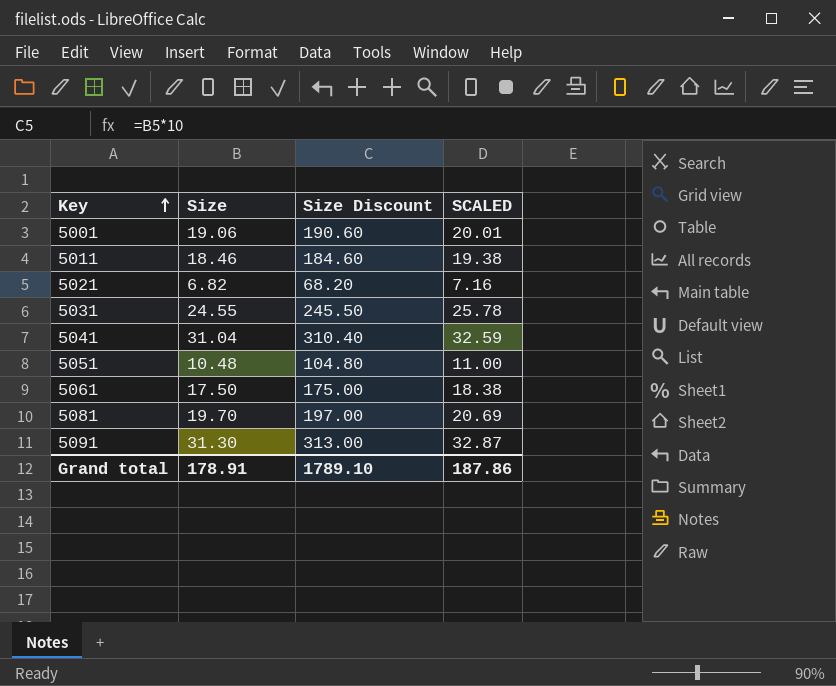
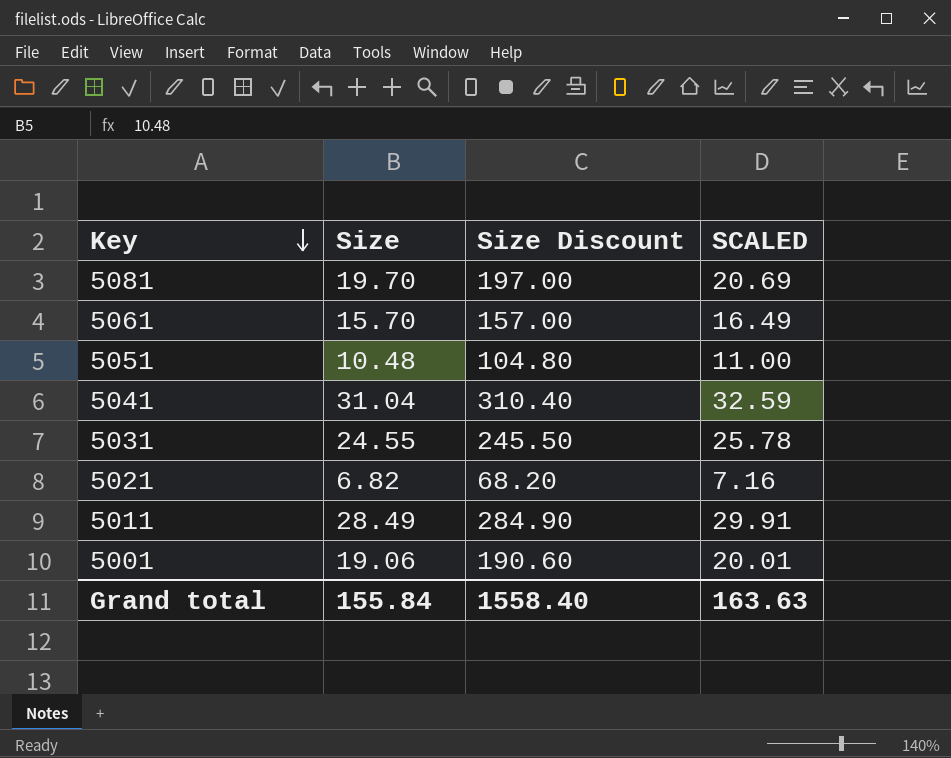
row order: Key ascending -> Key descending
row 5091: 31.30 | 313.00 | 32.87 -> none
5061 | Size: 17.50 -> 15.70
5061 | Size Discount: 175.00 -> 157.00
5061 | SCALED: 18.38 -> 16.49
5011 | Size: 18.46 -> 28.49
5011 | Size Discount: 184.60 -> 284.90
5011 | SCALED: 19.38 -> 29.91
Grand total | Size: 178.91 -> 155.84
Grand total | Size Discount: 1789.10 -> 1558.40
Grand total | SCALED: 187.86 -> 163.63

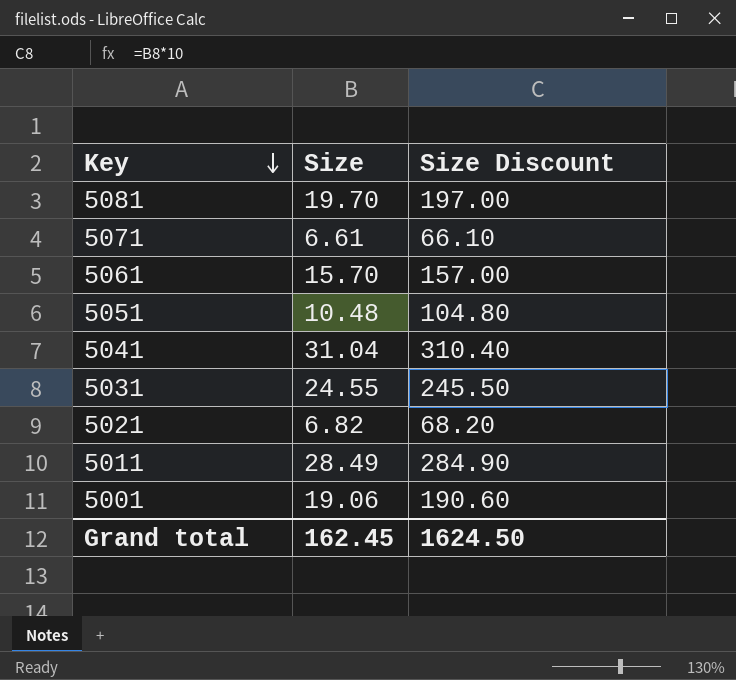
column SCALED | formula: [Size] * 1.05 -> none
row 5071: none -> 6.61 | 66.10
Grand total | Size: 155.84 -> 162.45
Grand total | Size Discount: 1558.40 -> 1624.50

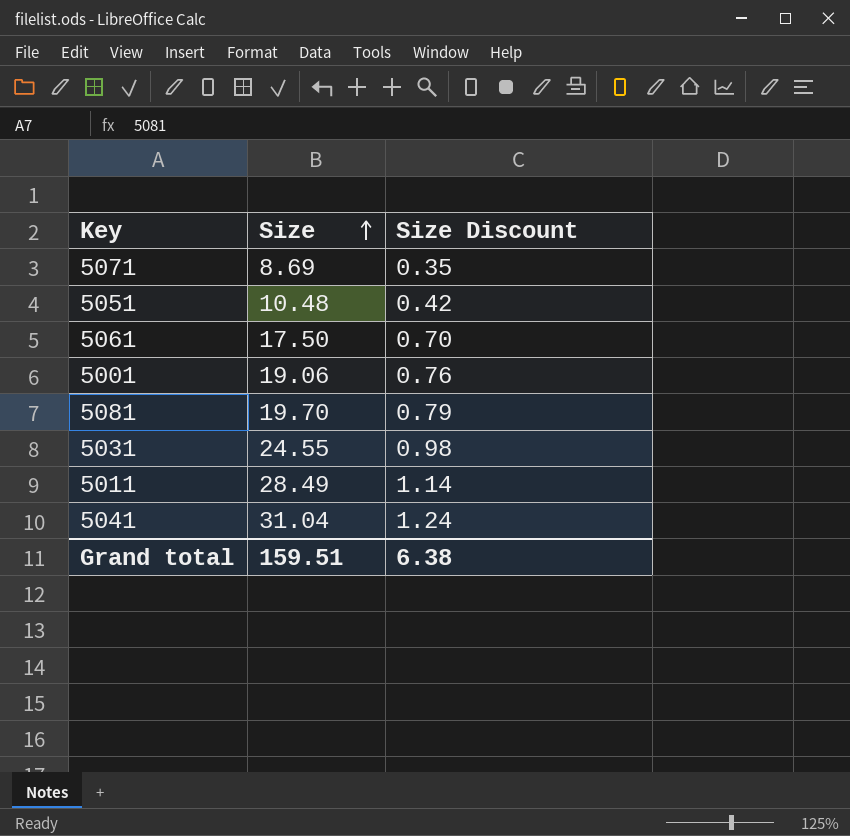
row order: Key descending -> Size ascending
column Size Discount | formula: [Size] * 10 -> [Size] * 0.04
row 5021: 6.82 | 68.20 -> none
5071 | Size: 6.61 -> 8.69
5061 | Size: 15.70 -> 17.50
Grand total | Size: 162.45 -> 159.51
Grand total | Size Discount: 1624.50 -> 6.38

